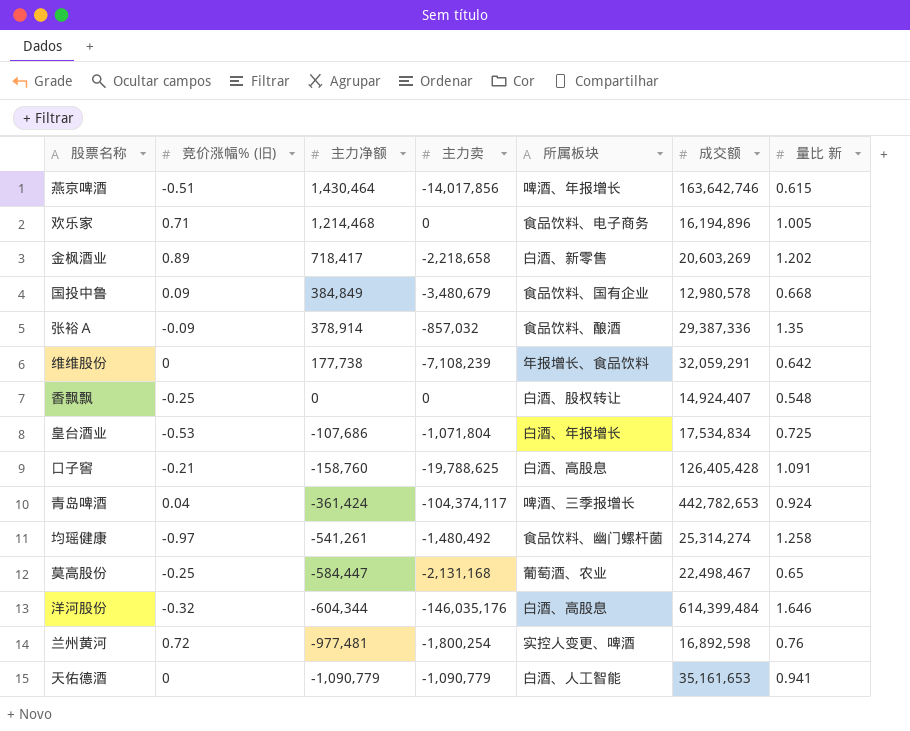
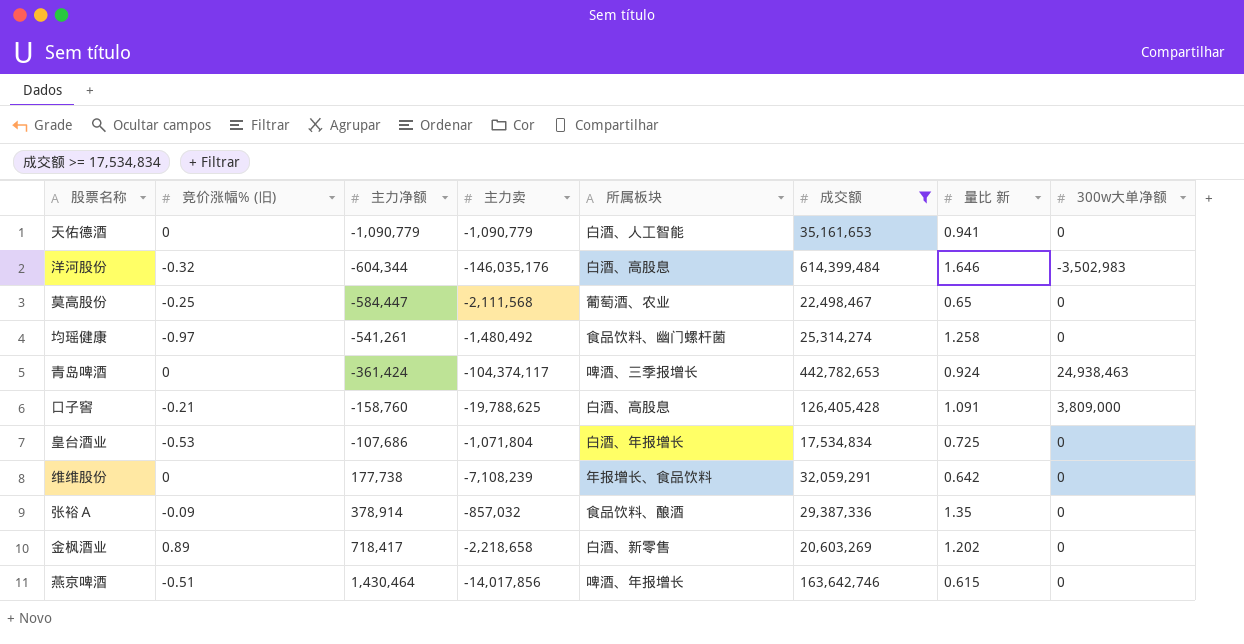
filter: none -> 成交额 >= 17,534,834
row order: 主力净额 descending -> 主力净额 ascending
column 300w大单净额 | position: none -> 8
莫高股份 | 主力卖: -2,131,168 -> -2,111,568
青岛啤酒 | 竞价涨幅% (旧): 0.04 -> 0

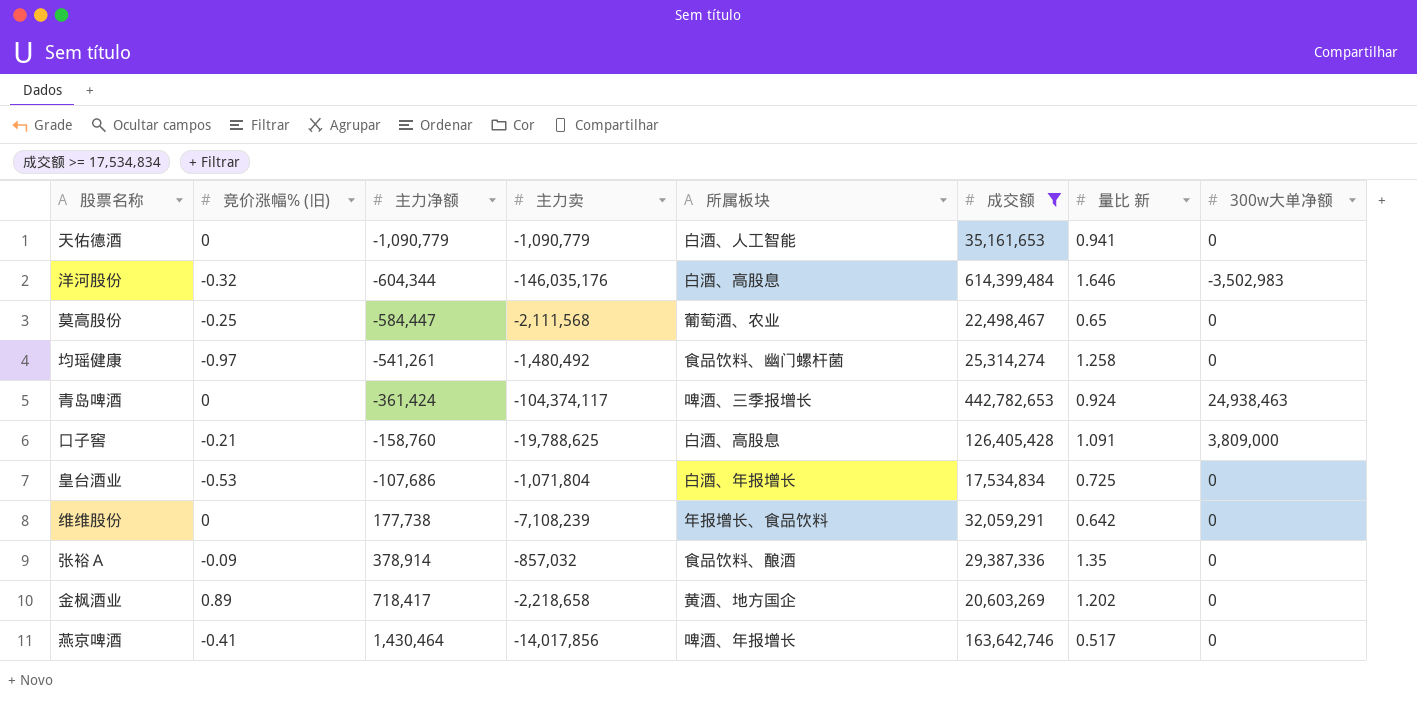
金枫酒业 | 所属板块: 白酒、新零售 -> 黄酒、地方国企
燕京啤酒 | 竞价涨幅% (旧): -0.51 -> -0.41
燕京啤酒 | 量比 新: 0.615 -> 0.517

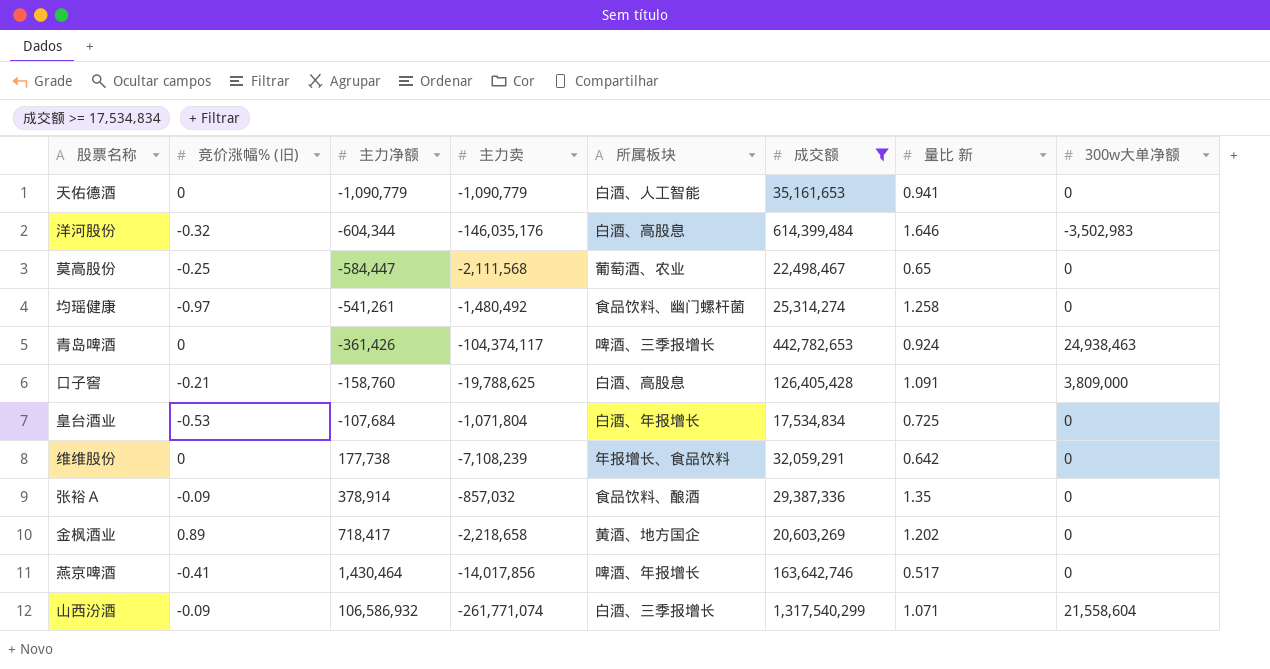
青岛啤酒 | 主力净额: -361,424 -> -361,426
皇台酒业 | 主力净额: -107,686 -> -107,684
row 山西汾酒: none -> -0.09 | 106,586,932 | -261,771,074 | 白酒、三季报增长 | 1,317,540,299 | 1.071 | 21,558,604

